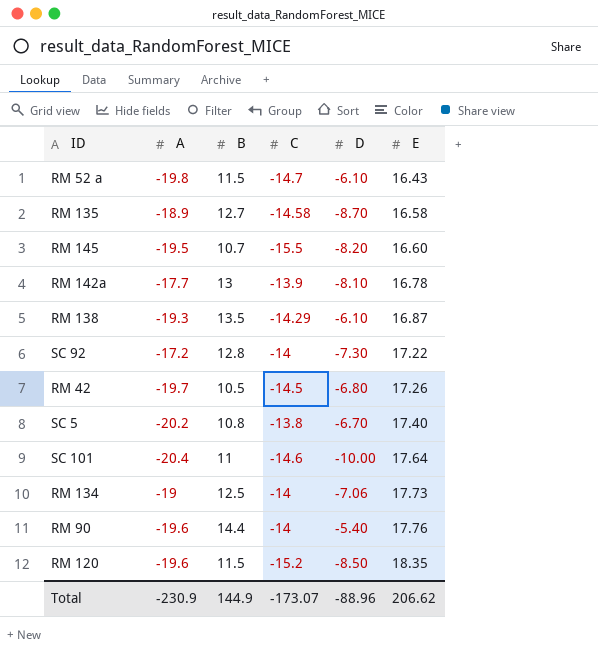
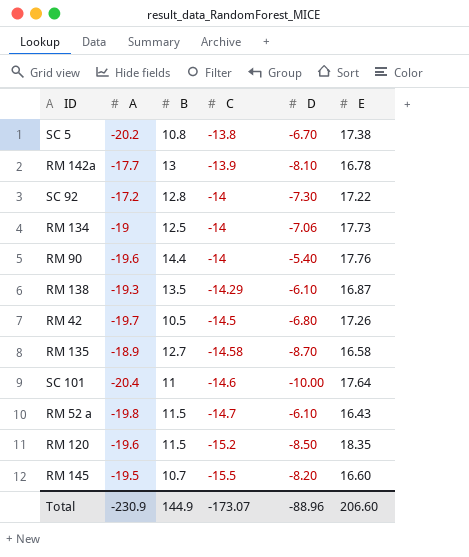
row order: E ascending -> C descending
SC 5 | E: 17.40 -> 17.38
Total | E: 206.62 -> 206.60

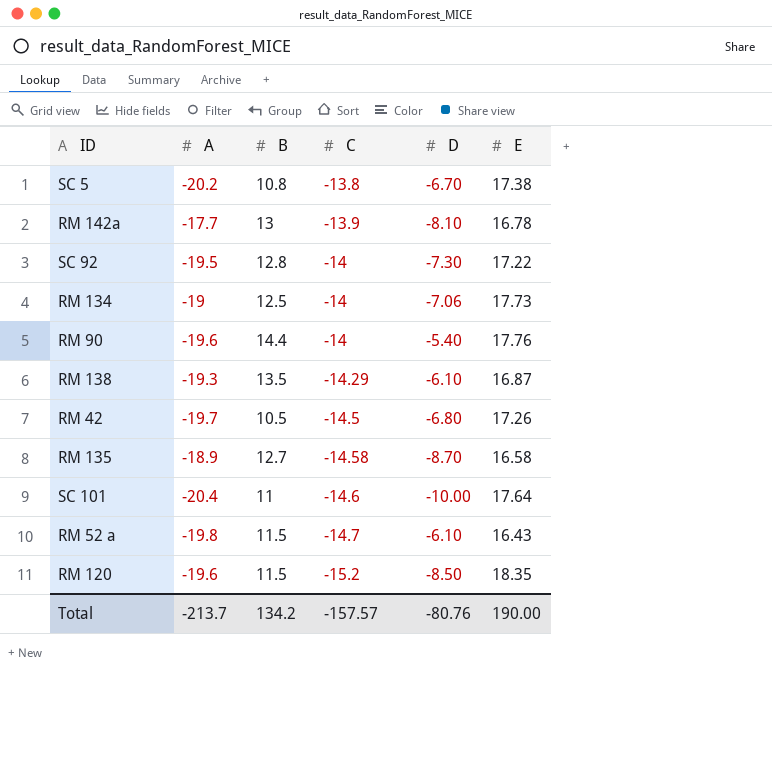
row RM 145: -19.5 | 10.7 | -15.5 | -8.20 | 16.60 -> none
SC 92 | A: -17.2 -> -19.5
Total | A: -230.9 -> -213.7
Total | B: 144.9 -> 134.2
Total | C: -173.07 -> -157.57
Total | D: -88.96 -> -80.76
Total | E: 206.60 -> 190.00

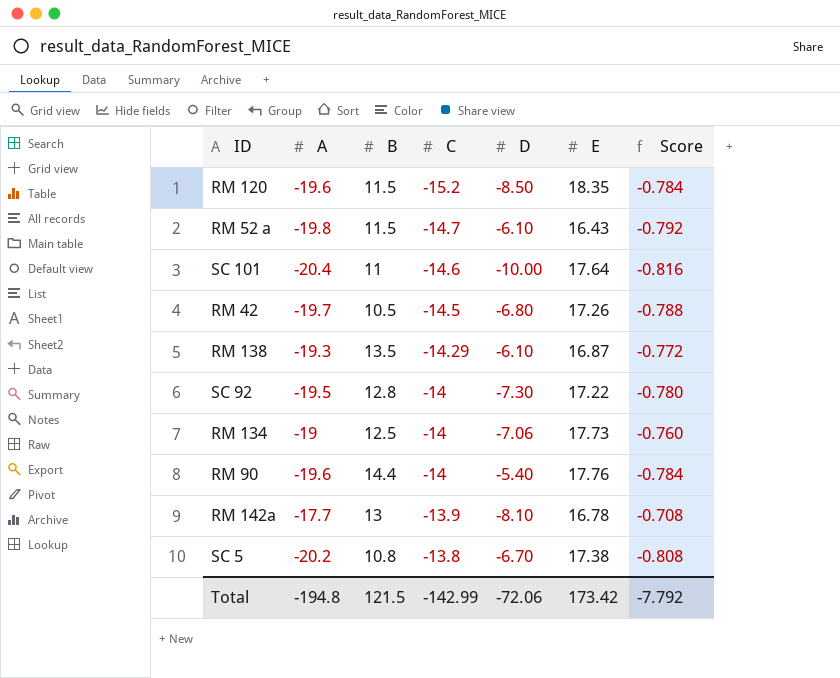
row order: C descending -> C ascending
column Score | formula: none -> [A] * 0.04
row RM 135: -18.9 | 12.7 | -14.58 | -8.70 | 16.58 -> none
Total | A: -213.7 -> -194.8
Total | B: 134.2 -> 121.5
Total | C: -157.57 -> -142.99
Total | D: -80.76 -> -72.06
Total | E: 190.00 -> 173.42

